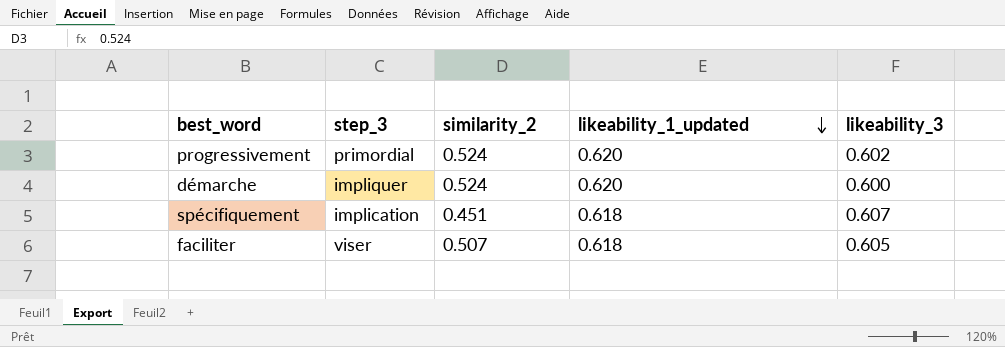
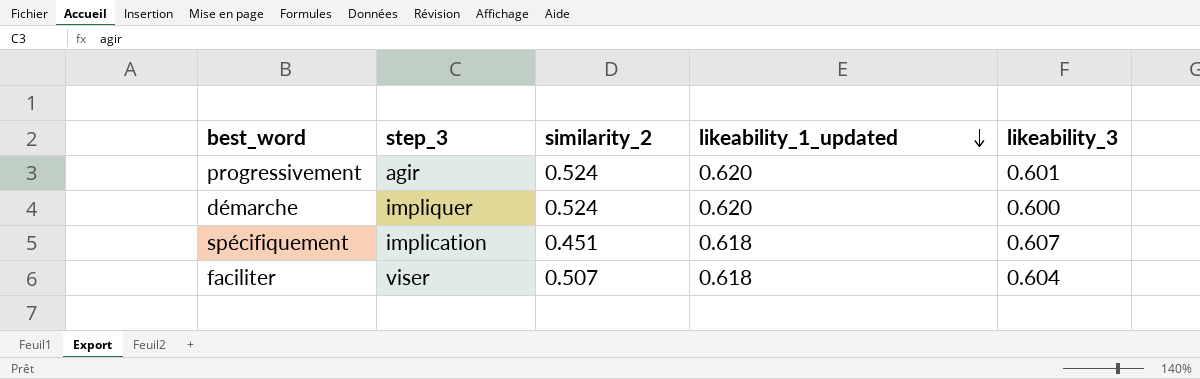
progressivement | step_3: primordial -> agir
progressivement | likeability_3: 0.602 -> 0.601
faciliter | likeability_3: 0.605 -> 0.604

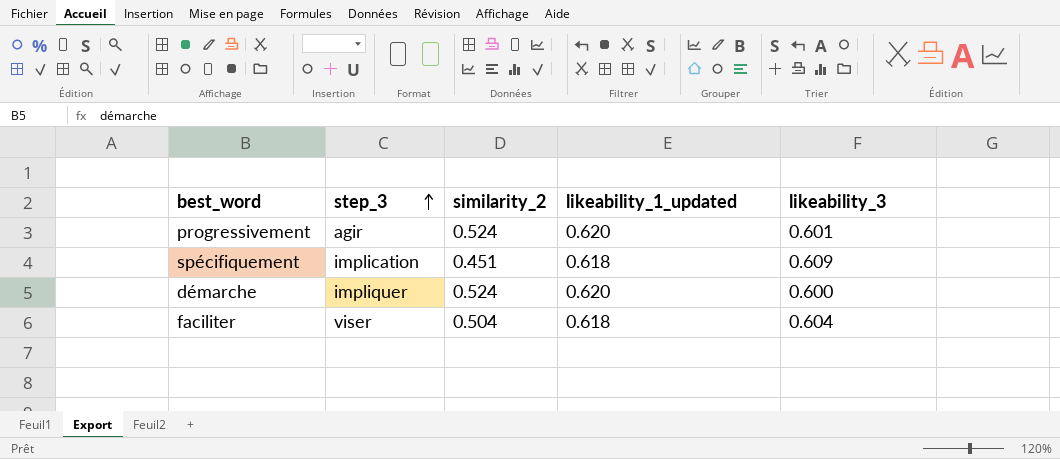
row order: likeability_1_updated descending -> step_3 ascending
spécifiquement | likeability_3: 0.607 -> 0.609
faciliter | similarity_2: 0.507 -> 0.504

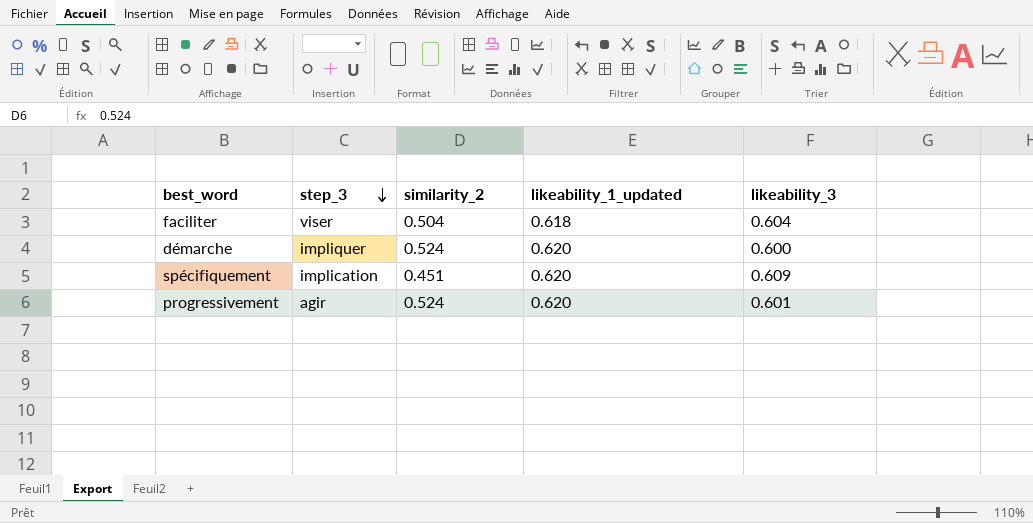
row order: step_3 ascending -> step_3 descending
spécifiquement | likeability_1_updated: 0.618 -> 0.620

